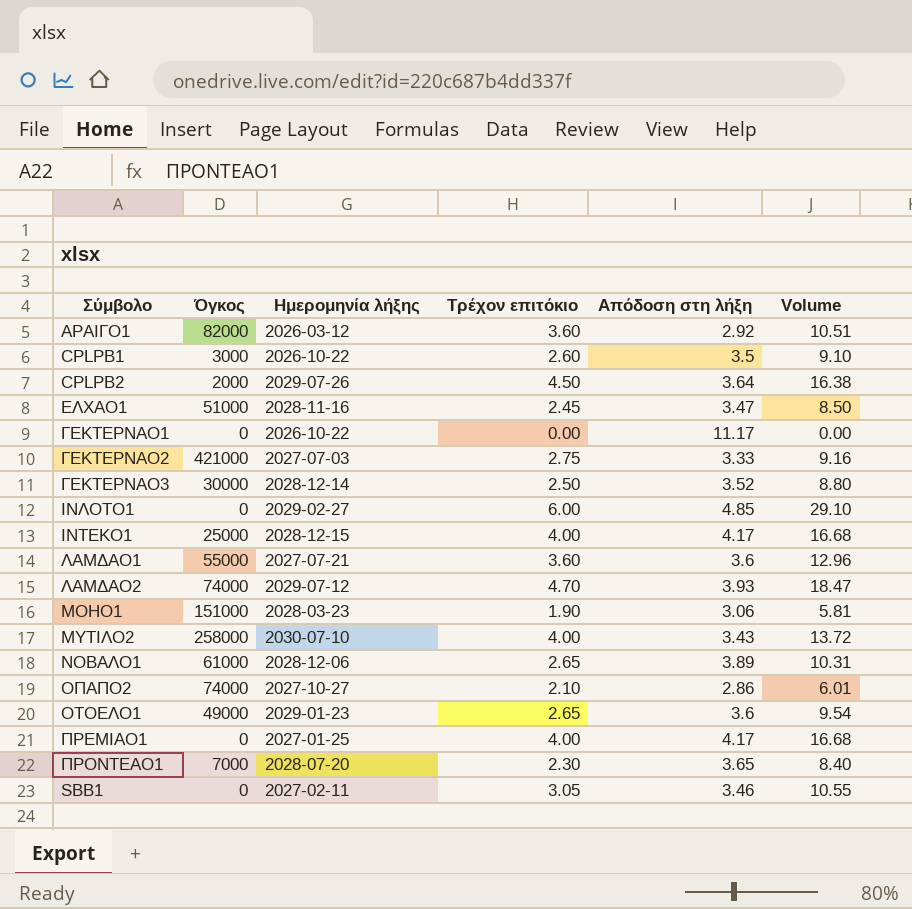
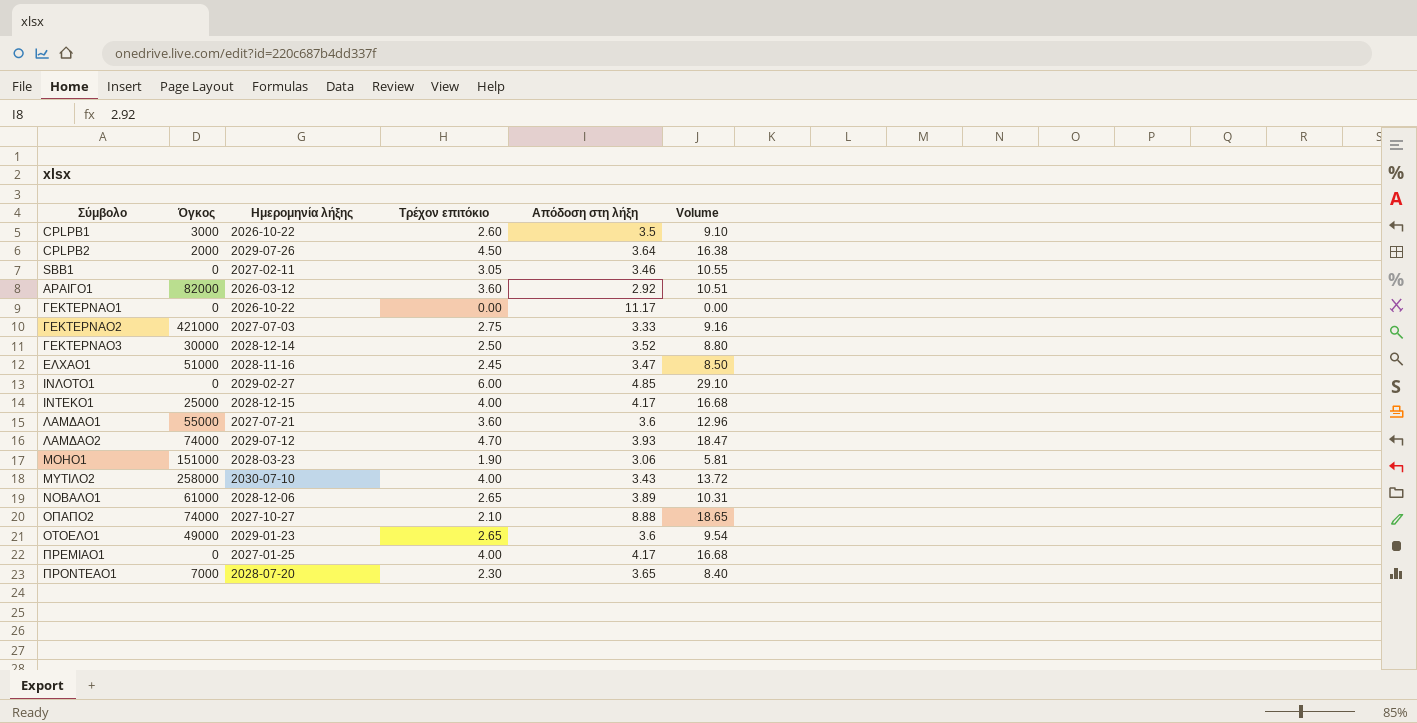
row order: none -> Σύμβολο ascending
ΟΠΑΠΟ2 | Απόδοση στη λήξη: 2.86 -> 8.88
ΟΠΑΠΟ2 | Volume: 6.01 -> 18.65

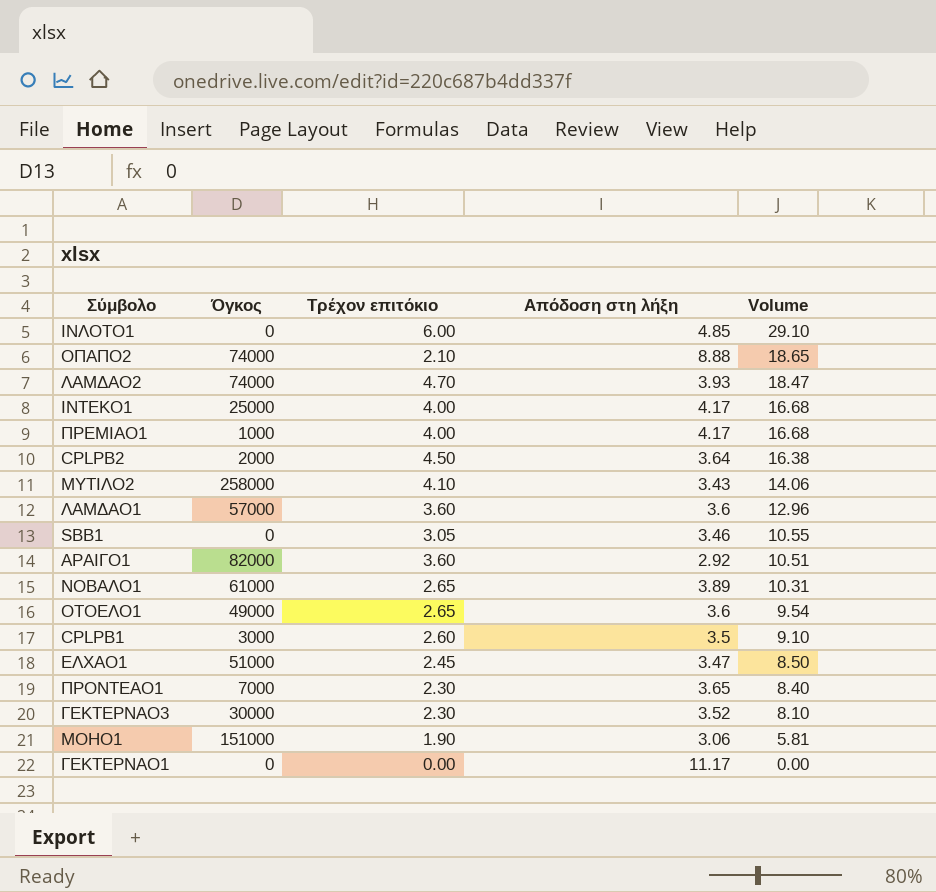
row order: Σύμβολο ascending -> Volume descending
column Ημερομηνία λήξης | position: 3 -> none
row ΓΕΚΤΕΡΝΑΟ2: 421000 | 2027-07-03 | 2.75 | 3.33 | 9.16 -> none
ΠΡΕΜΙΑΟ1 | Όγκος: 0 -> 1000
ΜΥΤΙΛΟ2 | Τρέχον επιτόκιο: 4.00 -> 4.10
ΜΥΤΙΛΟ2 | Volume: 13.72 -> 14.06
ΛΑΜΔΑΟ1 | Όγκος: 55000 -> 57000
ΓΕΚΤΕΡΝΑΟ3 | Τρέχον επιτόκιο: 2.50 -> 2.30
ΓΕΚΤΕΡΝΑΟ3 | Volume: 8.80 -> 8.10

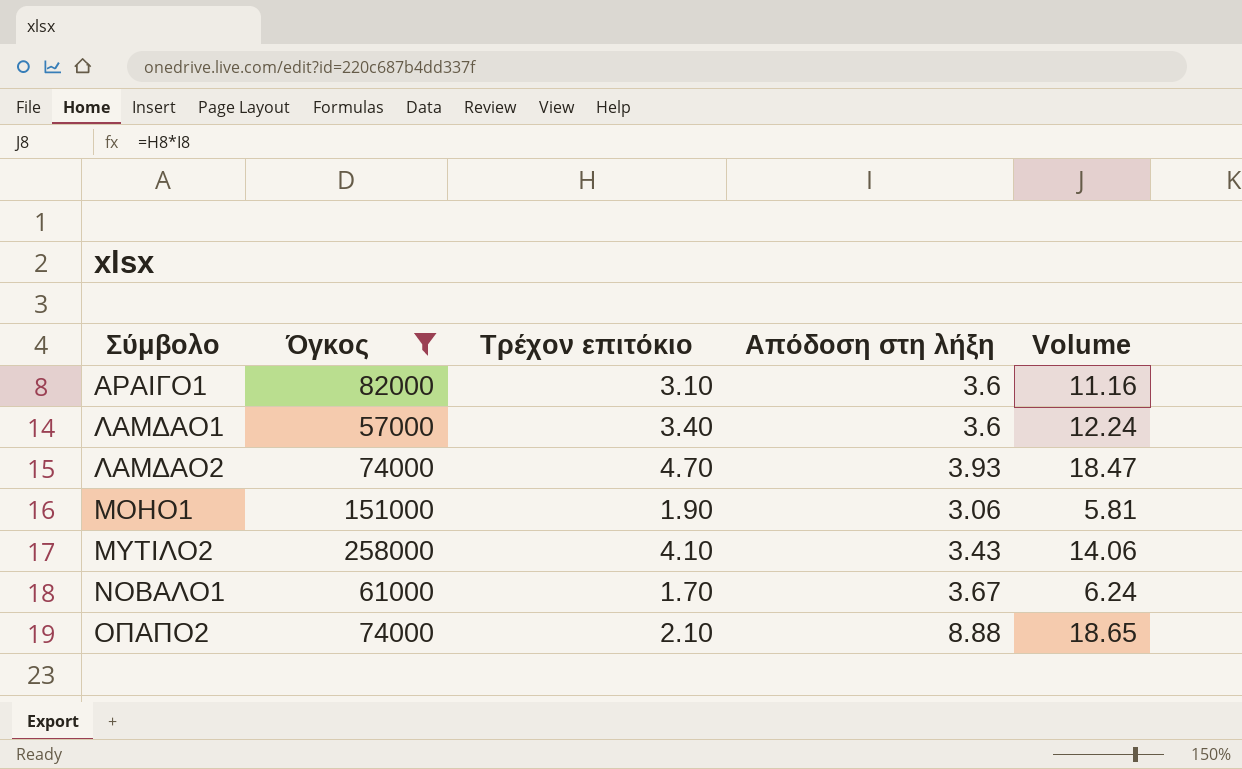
filter: none -> Όγκος >= 57000
row order: Volume descending -> Σύμβολο ascending
ΑΡΑΙΓΟ1 | Τρέχον επιτόκιο: 3.60 -> 3.10
ΑΡΑΙΓΟ1 | Απόδοση στη λήξη: 2.92 -> 3.6
ΑΡΑΙΓΟ1 | Volume: 10.51 -> 11.16
ΛΑΜΔΑΟ1 | Τρέχον επιτόκιο: 3.60 -> 3.40
ΛΑΜΔΑΟ1 | Volume: 12.96 -> 12.24
ΝΟΒΑΛΟ1 | Τρέχον επιτόκιο: 2.65 -> 1.70
ΝΟΒΑΛΟ1 | Απόδοση στη λήξη: 3.89 -> 3.67
ΝΟΒΑΛΟ1 | Volume: 10.31 -> 6.24

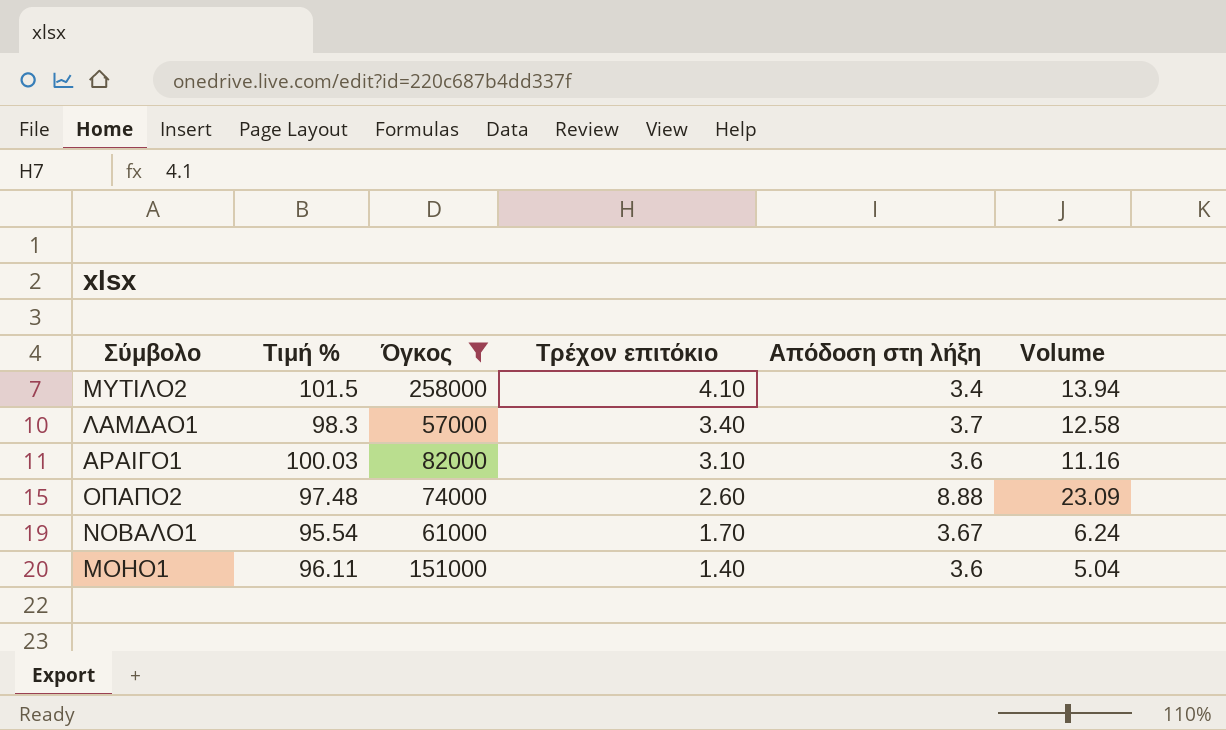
row order: Σύμβολο ascending -> Τρέχον επιτόκιο descending
column Τιμή % | position: none -> 2
row ΛΑΜΔΑΟ2: 74000 | 4.70 | 3.93 | 18.47 -> none
ΜΥΤΙΛΟ2 | Απόδοση στη λήξη: 3.43 -> 3.4
ΜΥΤΙΛΟ2 | Volume: 14.06 -> 13.94
ΛΑΜΔΑΟ1 | Απόδοση στη λήξη: 3.6 -> 3.7
ΛΑΜΔΑΟ1 | Volume: 12.24 -> 12.58
ΟΠΑΠΟ2 | Τρέχον επιτόκιο: 2.10 -> 2.60
ΟΠΑΠΟ2 | Volume: 18.65 -> 23.09
ΜΟΗΟ1 | Τρέχον επιτόκιο: 1.90 -> 1.40
ΜΟΗΟ1 | Απόδοση στη λήξη: 3.06 -> 3.6
ΜΟΗΟ1 | Volume: 5.81 -> 5.04

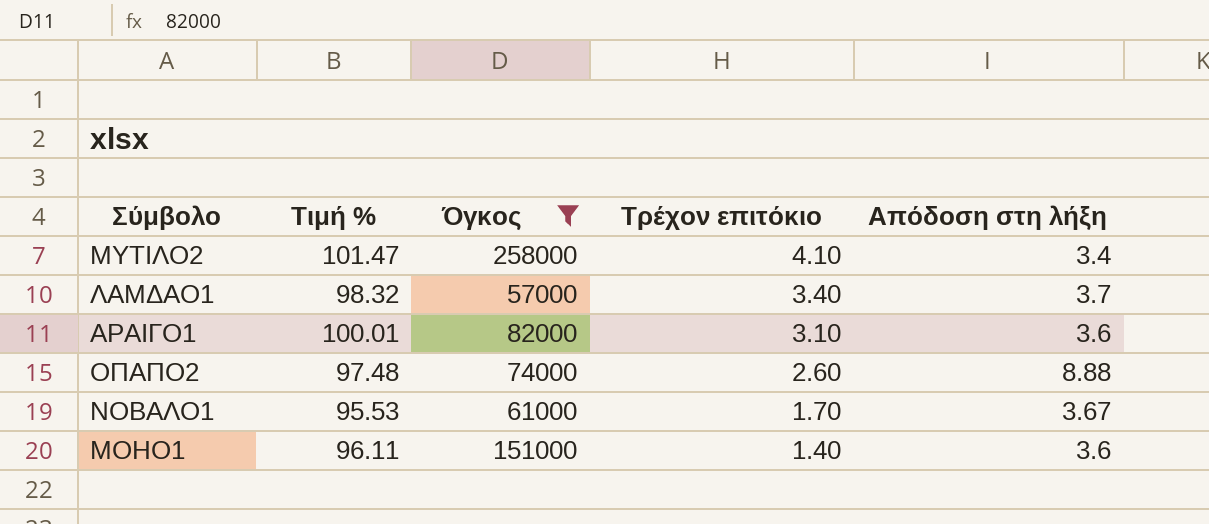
column Volume | formula: [Τρέχον επιτόκιο] * [Απόδοση στη λήξη] -> none
ΜΥΤΙΛΟ2 | Τιμή %: 101.5 -> 101.47
ΛΑΜΔΑΟ1 | Τιμή %: 98.3 -> 98.32
ΑΡΑΙΓΟ1 | Τιμή %: 100.03 -> 100.01
ΝΟΒΑΛΟ1 | Τιμή %: 95.54 -> 95.53

